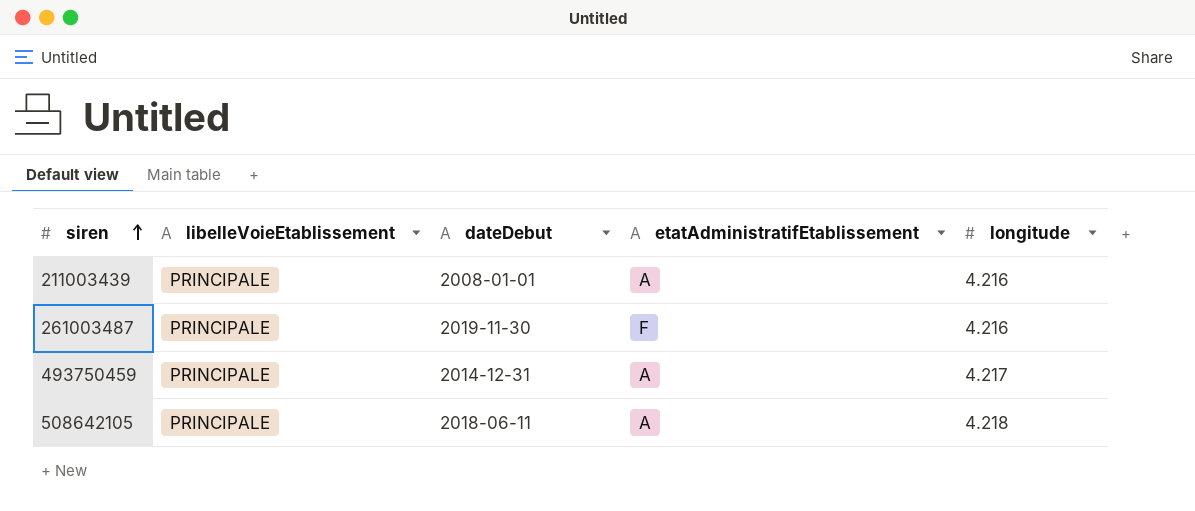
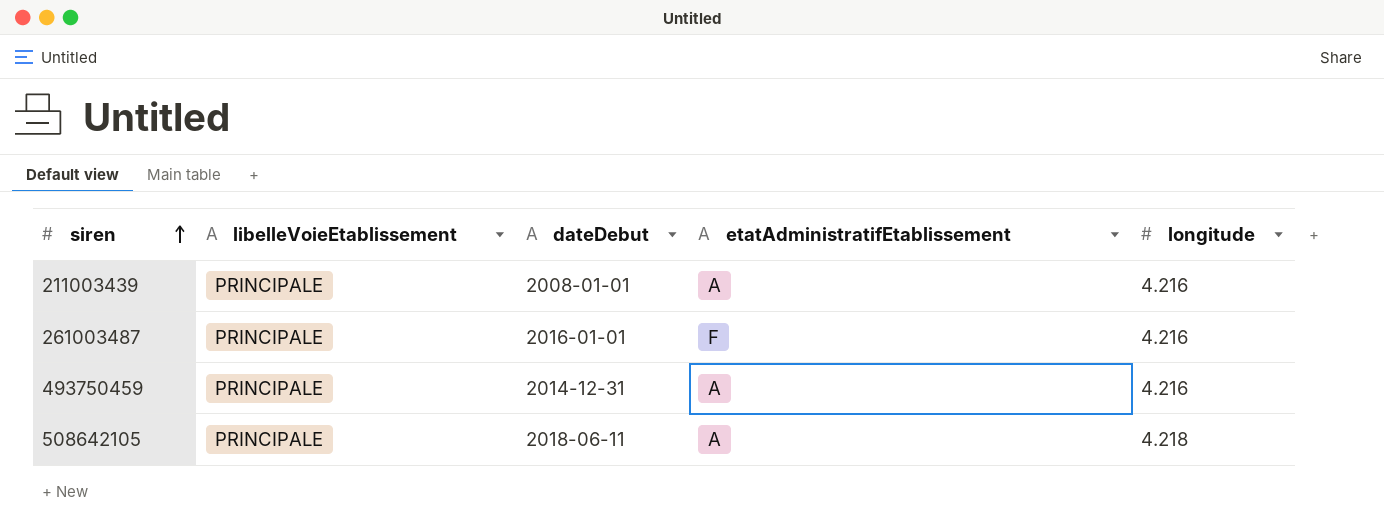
261003487 | dateDebut: 2019-11-30 -> 2016-01-01
493750459 | longitude: 4.217 -> 4.216

